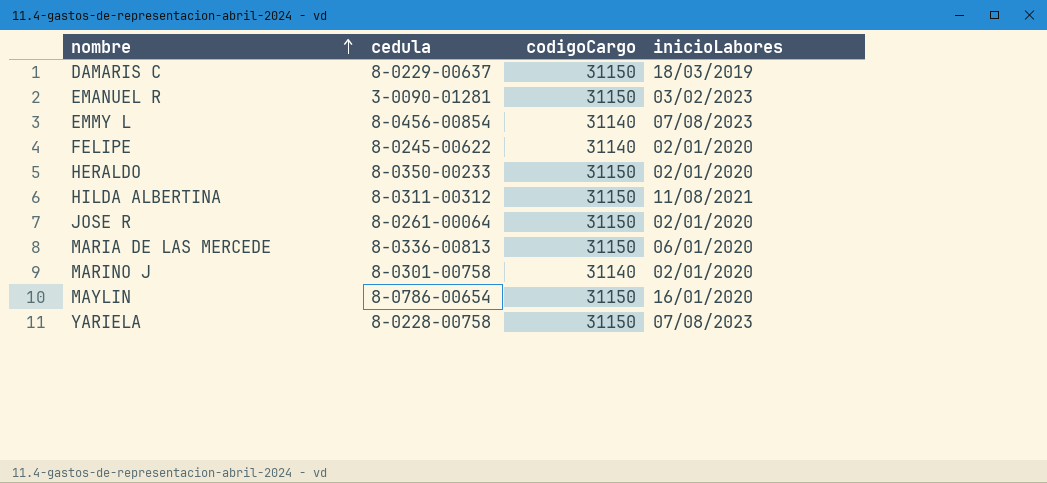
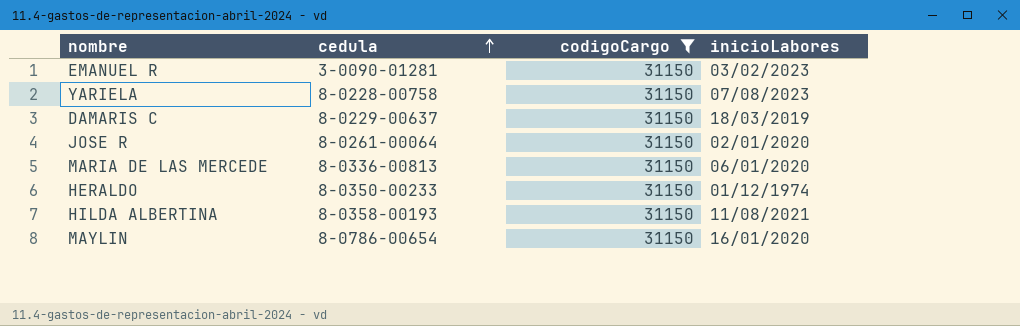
filter: none -> codigoCargo = 31150
row order: nombre ascending -> cedula ascending
HERALDO | inicioLabores: 02/01/2020 -> 01/12/1974
HILDA ALBERTINA | cedula: 8-0311-00312 -> 8-0358-00193

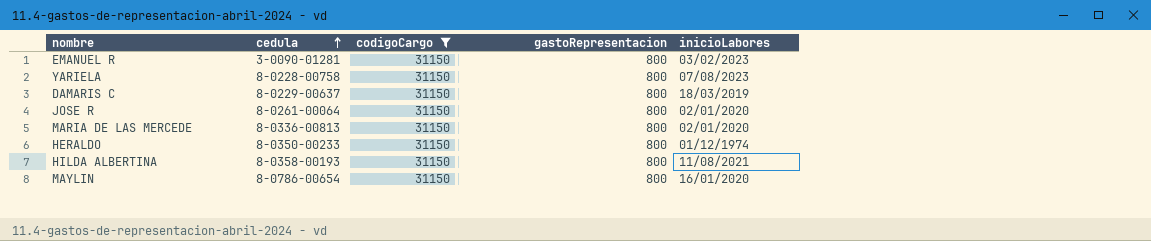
column gastoRepresentacion | position: none -> 4
MARIA DE LAS MERCEDE | inicioLabores: 06/01/2020 -> 02/01/2020

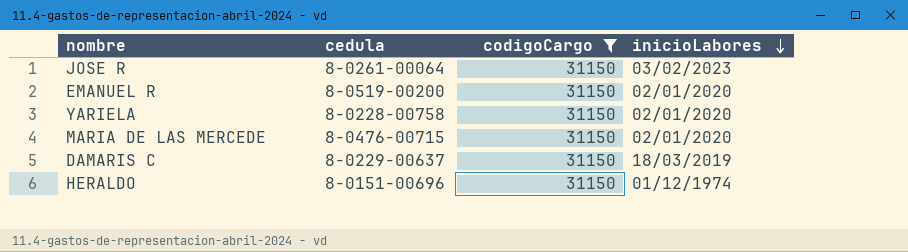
row order: cedula ascending -> inicioLabores descending
column gastoRepresentacion | position: 4 -> none
row HILDA ALBERTINA: 8-0358-00193 | 31150 | 800 | 11/08/2021 -> none
row MAYLIN: 8-0786-00654 | 31150 | 800 | 16/01/2020 -> none
JOSE R | inicioLabores: 02/01/2020 -> 03/02/2023
EMANUEL R | cedula: 3-0090-01281 -> 8-0519-00200
EMANUEL R | inicioLabores: 03/02/2023 -> 02/01/2020
YARIELA | inicioLabores: 07/08/2023 -> 02/01/2020
MARIA DE LAS MERCEDE | cedula: 8-0336-00813 -> 8-0476-00715
HERALDO | cedula: 8-0350-00233 -> 8-0151-00696

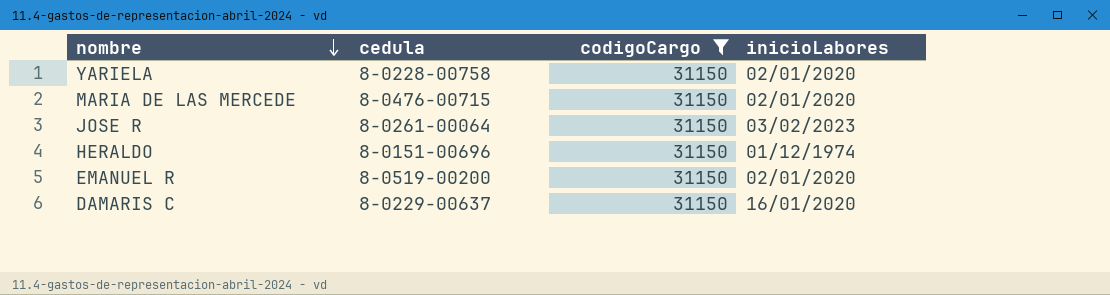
row order: inicioLabores descending -> nombre descending
DAMARIS C | inicioLabores: 18/03/2019 -> 16/01/2020

